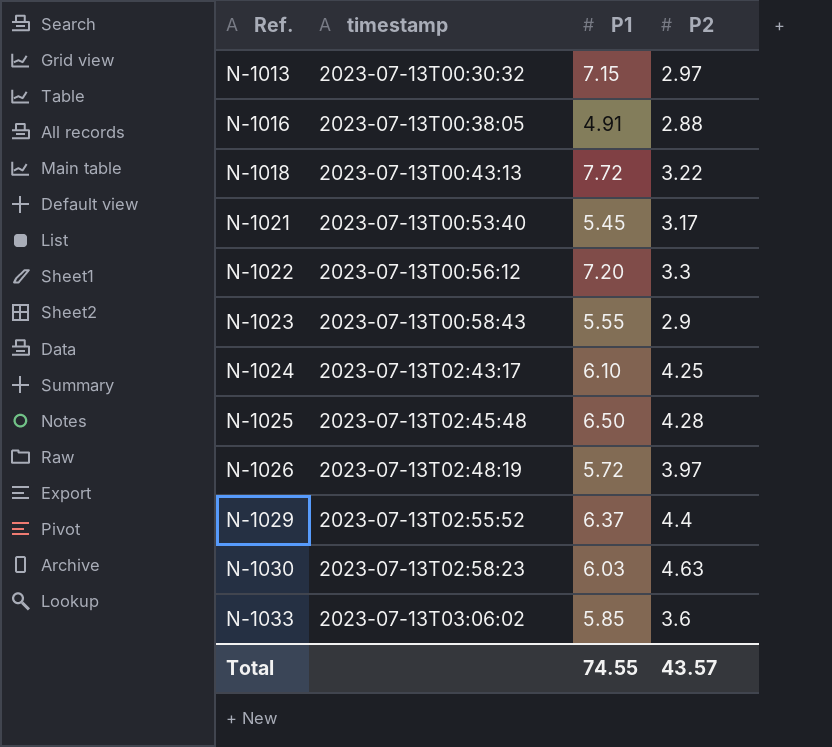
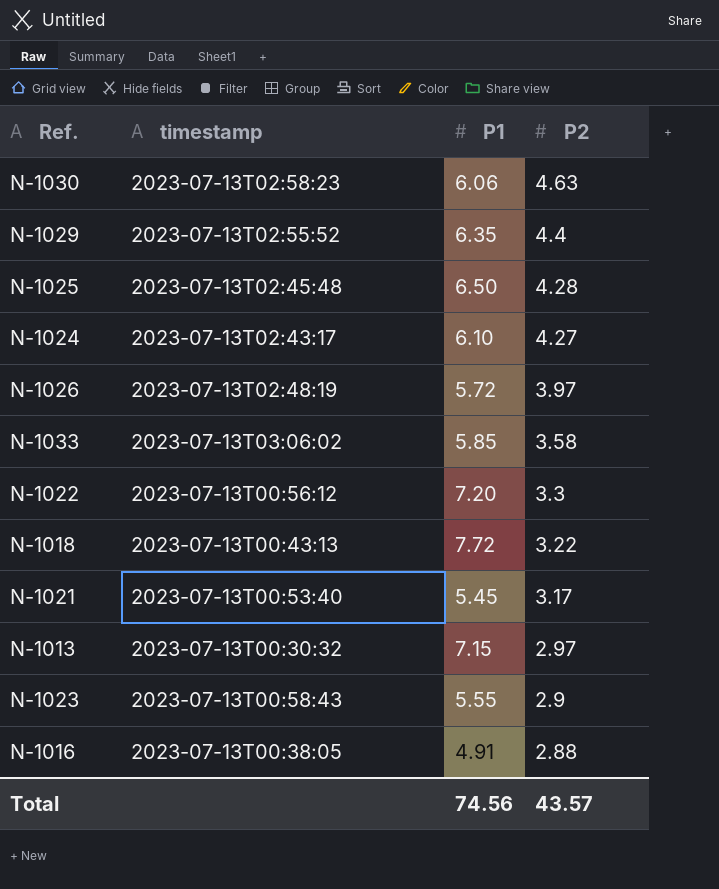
row order: Ref. ascending -> P2 descending
N-1030 | P1: 6.03 -> 6.06
N-1029 | P1: 6.37 -> 6.35
N-1024 | P2: 4.25 -> 4.27
N-1033 | P2: 3.6 -> 3.58
Total | P1: 74.55 -> 74.56

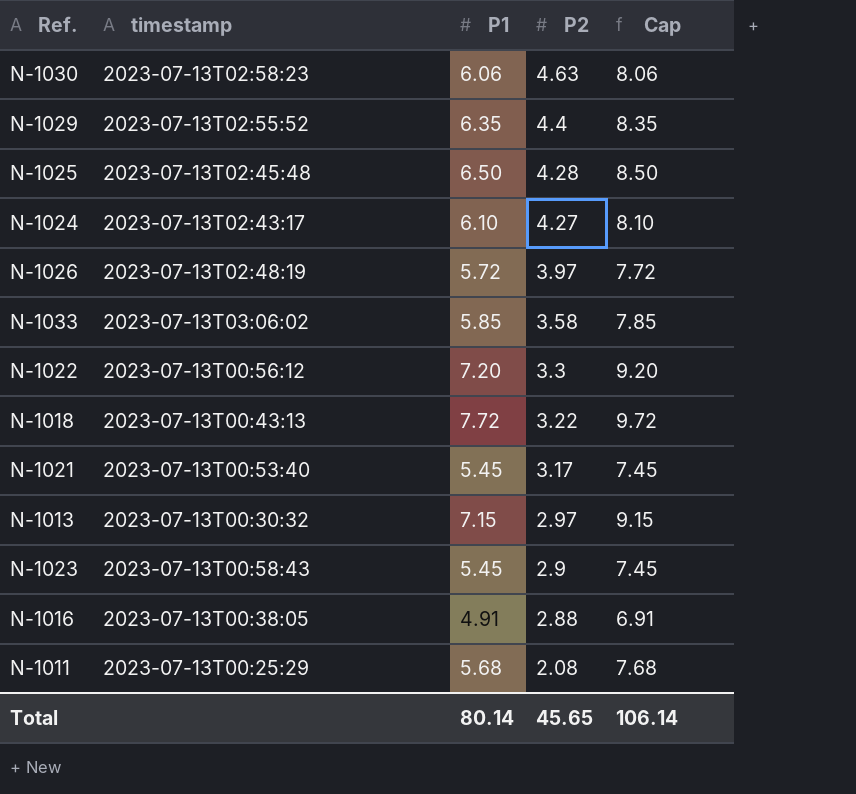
column Cap | formula: none -> [P1] + 2
N-1023 | P1: 5.55 -> 5.45
row N-1011: none -> 2023-07-13T00:25:29 | 5.68 | 2.08 | 7.68
Total | P1: 74.56 -> 80.14
Total | P2: 43.57 -> 45.65

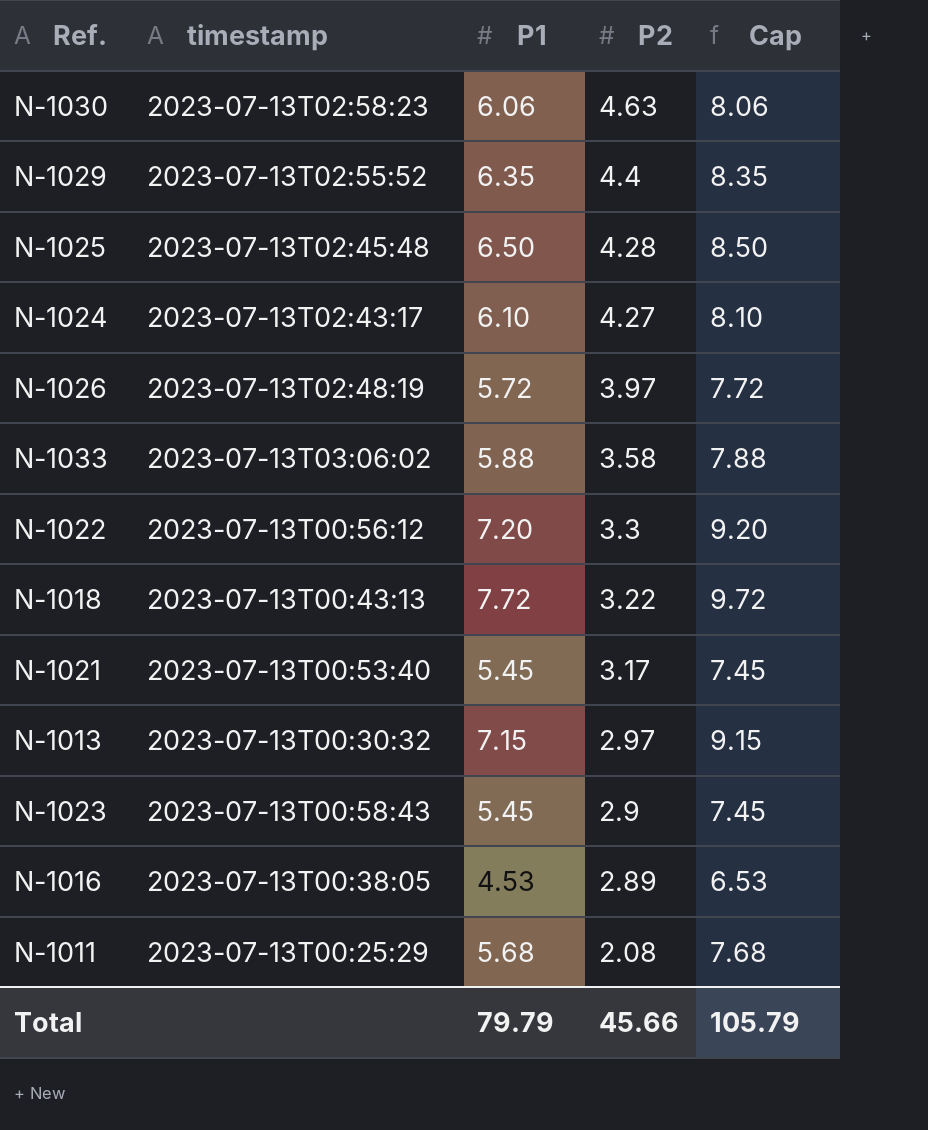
N-1033 | P1: 5.85 -> 5.88
N-1033 | Cap: 7.85 -> 7.88
N-1016 | P1: 4.91 -> 4.53
N-1016 | P2: 2.88 -> 2.89
N-1016 | Cap: 6.91 -> 6.53
Total | P1: 80.14 -> 79.79
Total | P2: 45.65 -> 45.66
Total | Cap: 106.14 -> 105.79

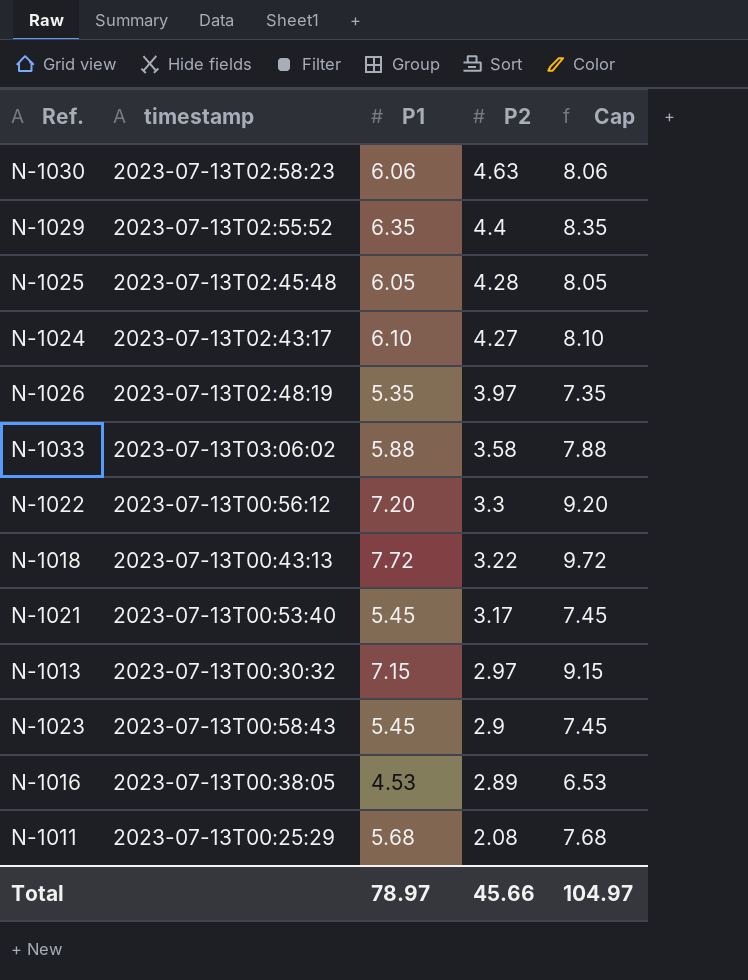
N-1025 | P1: 6.50 -> 6.05
N-1025 | Cap: 8.50 -> 8.05
N-1026 | P1: 5.72 -> 5.35
N-1026 | Cap: 7.72 -> 7.35
Total | P1: 79.79 -> 78.97
Total | Cap: 105.79 -> 104.97

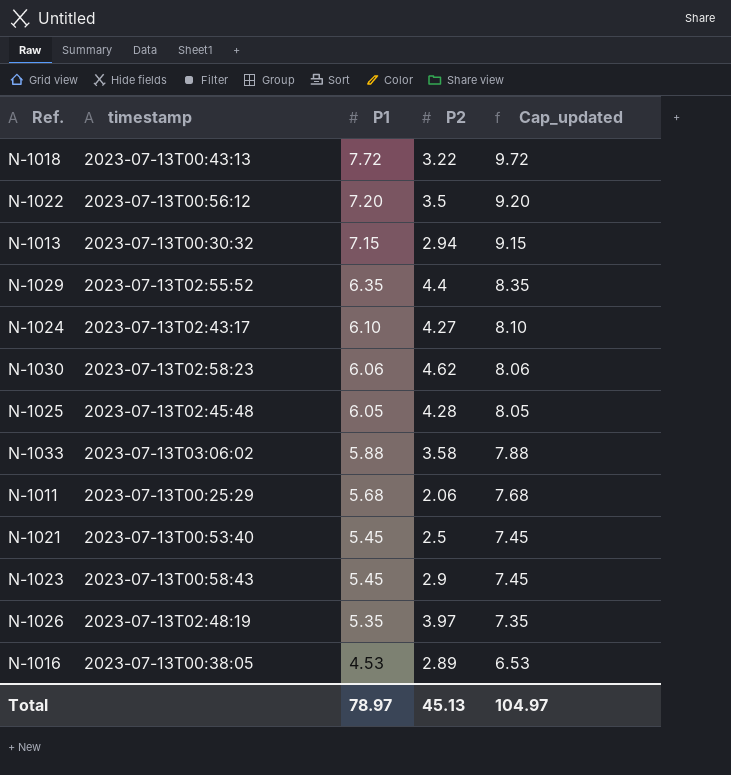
row order: P2 descending -> P1 descending
column name: Cap -> Cap_updated
N-1022 | P2: 3.3 -> 3.5
N-1013 | P2: 2.97 -> 2.94
N-1030 | P2: 4.63 -> 4.62
N-1011 | P2: 2.08 -> 2.06
N-1021 | P2: 3.17 -> 2.5
Total | P2: 45.66 -> 45.13

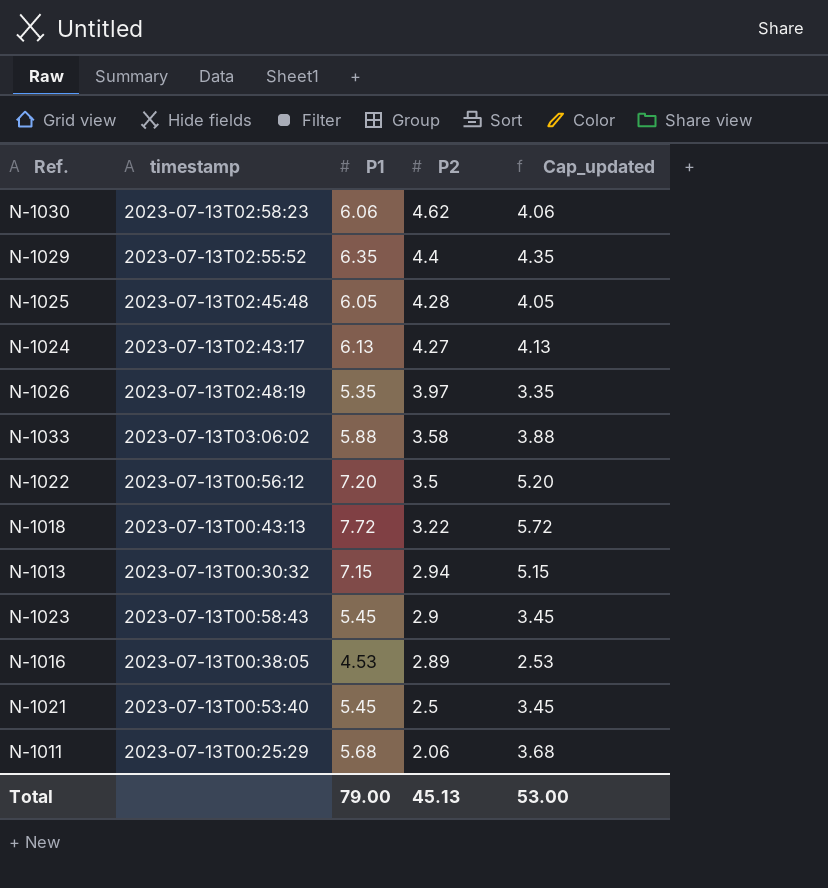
row order: P1 descending -> P2 descending
column Cap_updated | formula: [P1] + 2 -> [P1] - 2
N-1024 | P1: 6.10 -> 6.13
Total | P1: 78.97 -> 79.00
Total | Cap_updated: 104.97 -> 53.00

